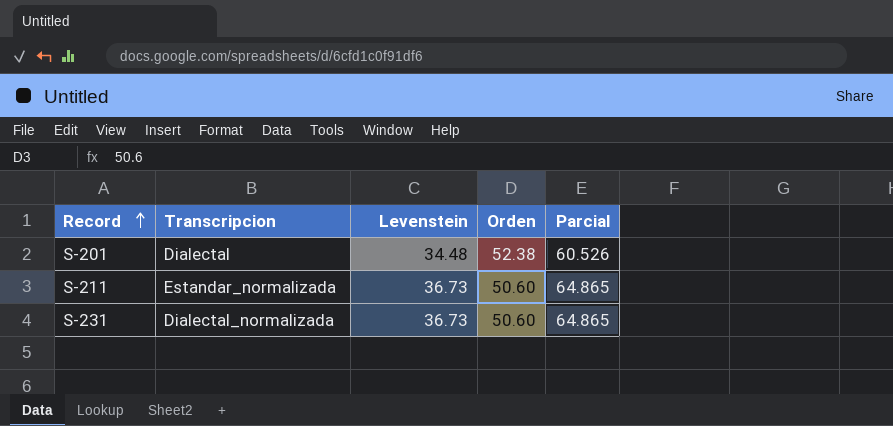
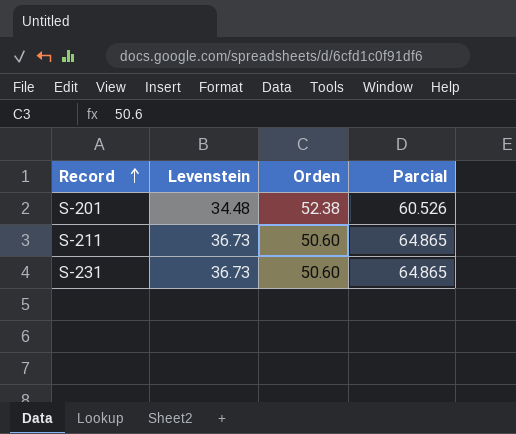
column Transcripcion | position: 2 -> none

